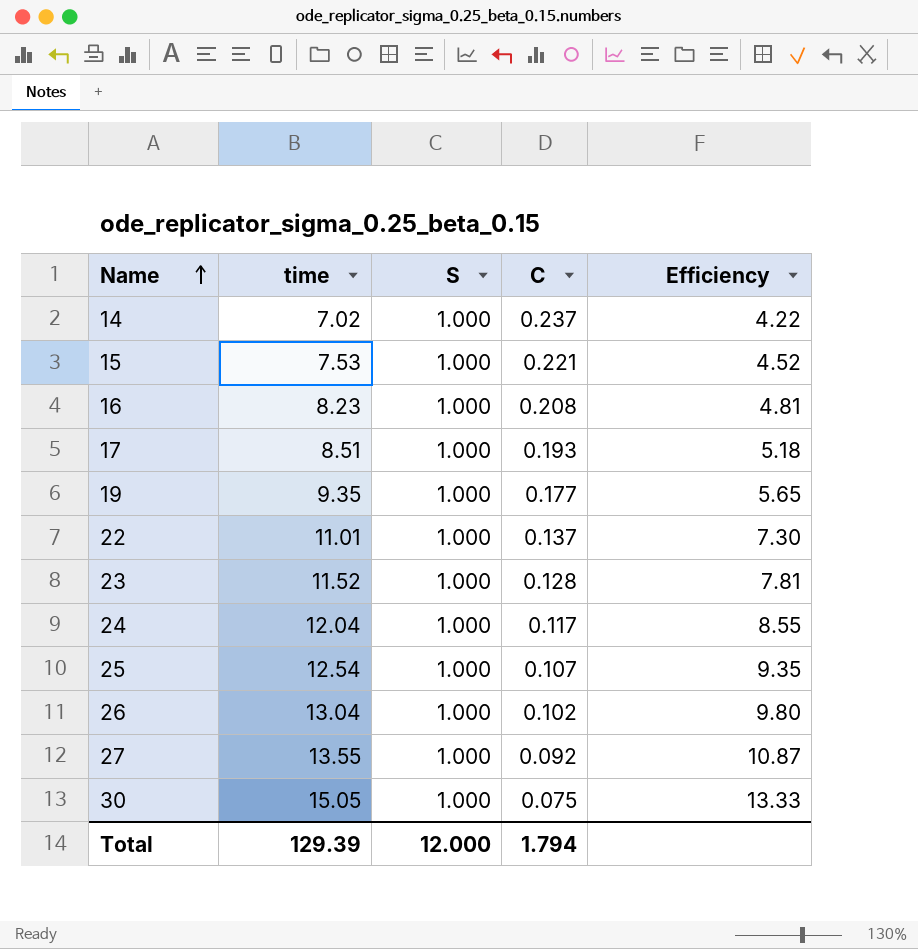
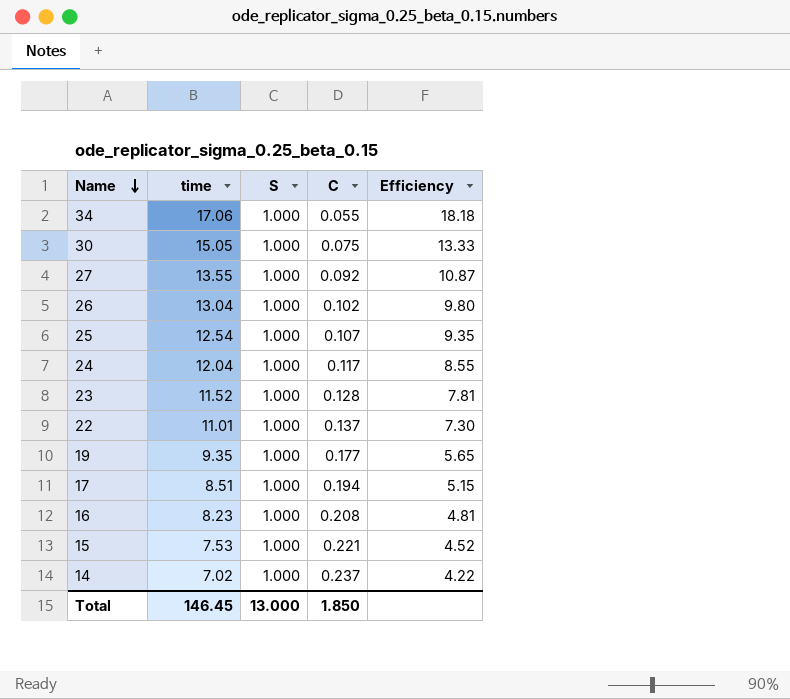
row order: Name ascending -> Name descending
row 34: none -> 17.06 | 1.000 | 0.055 | 18.18
17 | C: 0.193 -> 0.194
17 | Efficiency: 5.18 -> 5.15
Total | time: 129.39 -> 146.45
Total | S: 12.000 -> 13.000
Total | C: 1.794 -> 1.850

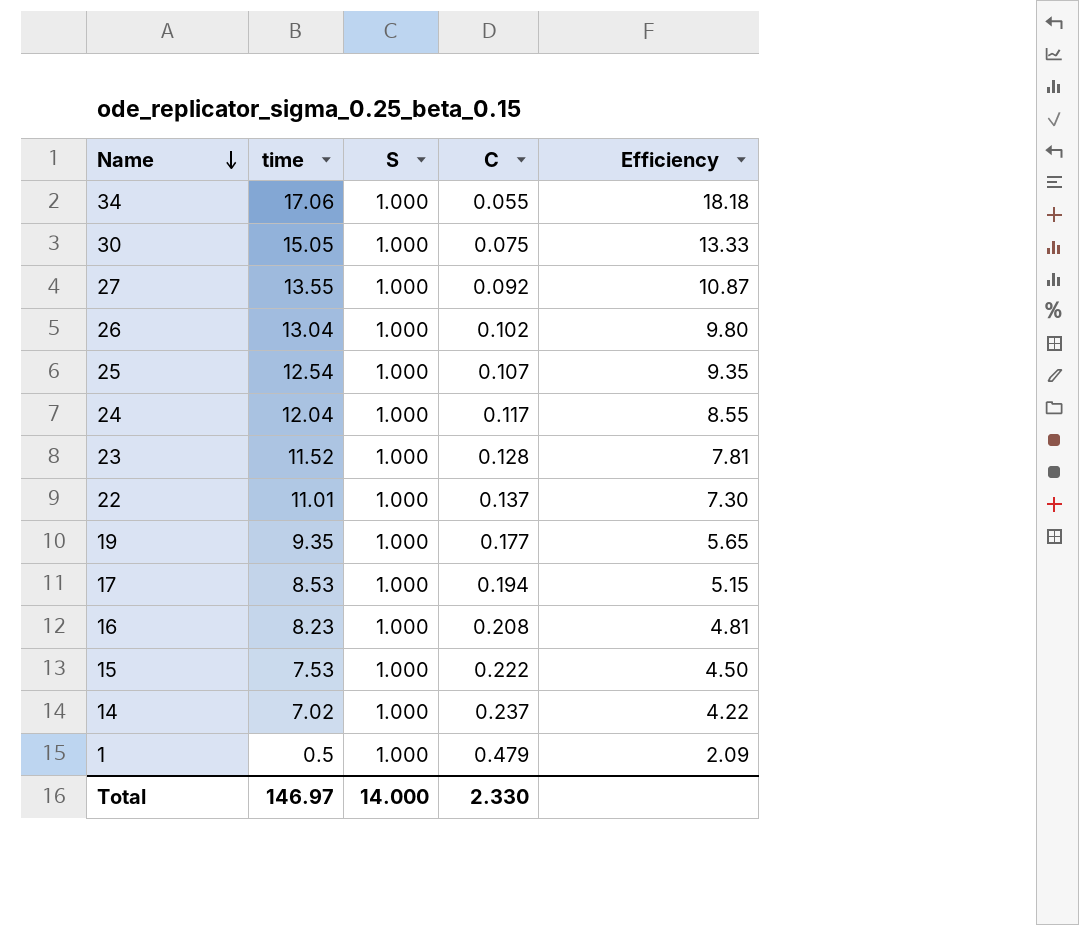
17 | time: 8.51 -> 8.53
15 | C: 0.221 -> 0.222
15 | Efficiency: 4.52 -> 4.50
row 1: none -> 0.5 | 1.000 | 0.479 | 2.09
Total | time: 146.45 -> 146.97
Total | S: 13.000 -> 14.000
Total | C: 1.850 -> 2.330

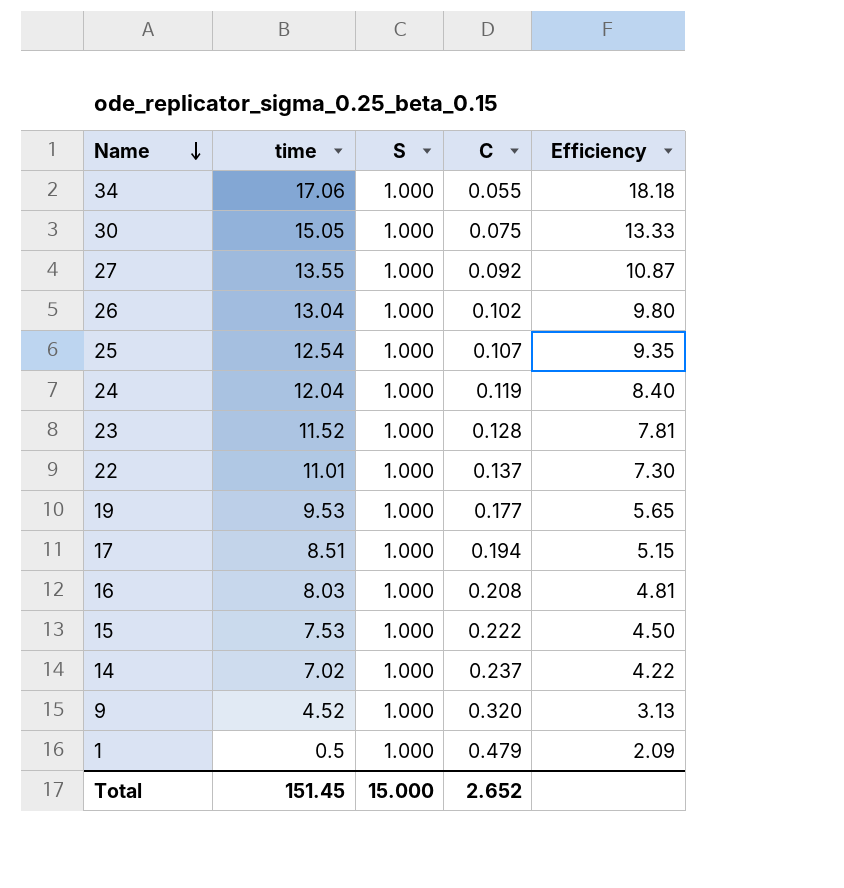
24 | C: 0.117 -> 0.119
24 | Efficiency: 8.55 -> 8.40
19 | time: 9.35 -> 9.53
17 | time: 8.53 -> 8.51
16 | time: 8.23 -> 8.03
row 9: none -> 4.52 | 1.000 | 0.320 | 3.13
Total | time: 146.97 -> 151.45
Total | S: 14.000 -> 15.000
Total | C: 2.330 -> 2.652

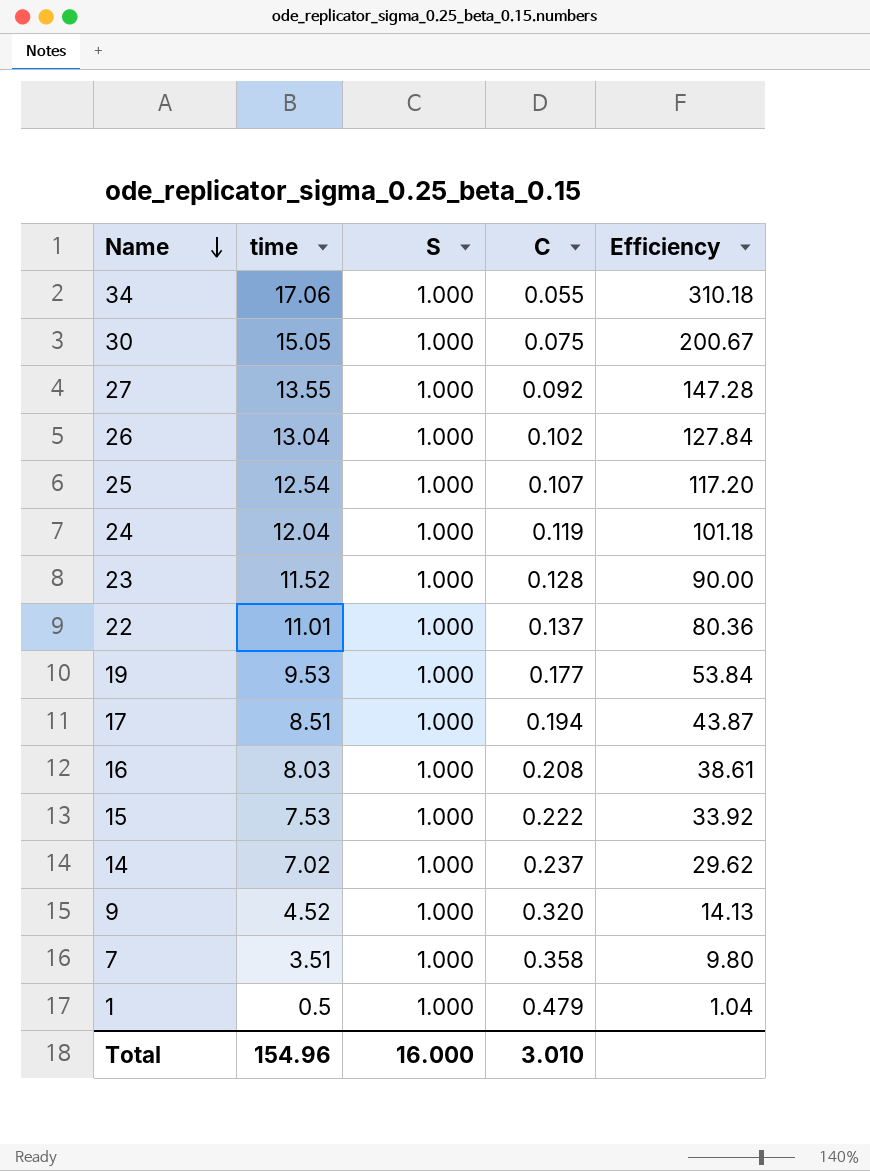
column Efficiency | formula: [S] / [C] -> [time] / [C]
row 7: none -> 3.51 | 1.000 | 0.358 | 9.80
Total | time: 151.45 -> 154.96
Total | S: 15.000 -> 16.000
Total | C: 2.652 -> 3.010

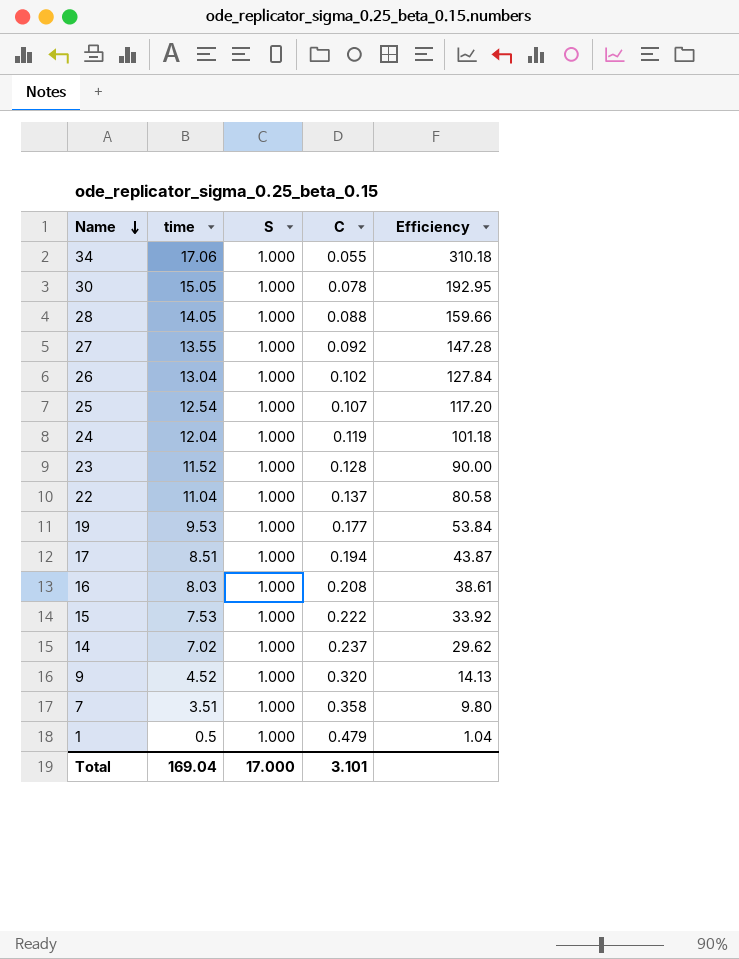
30 | C: 0.075 -> 0.078
30 | Efficiency: 200.67 -> 192.95
row 28: none -> 14.05 | 1.000 | 0.088 | 159.66
22 | time: 11.01 -> 11.04
22 | Efficiency: 80.36 -> 80.58
Total | time: 154.96 -> 169.04
Total | S: 16.000 -> 17.000
Total | C: 3.010 -> 3.101

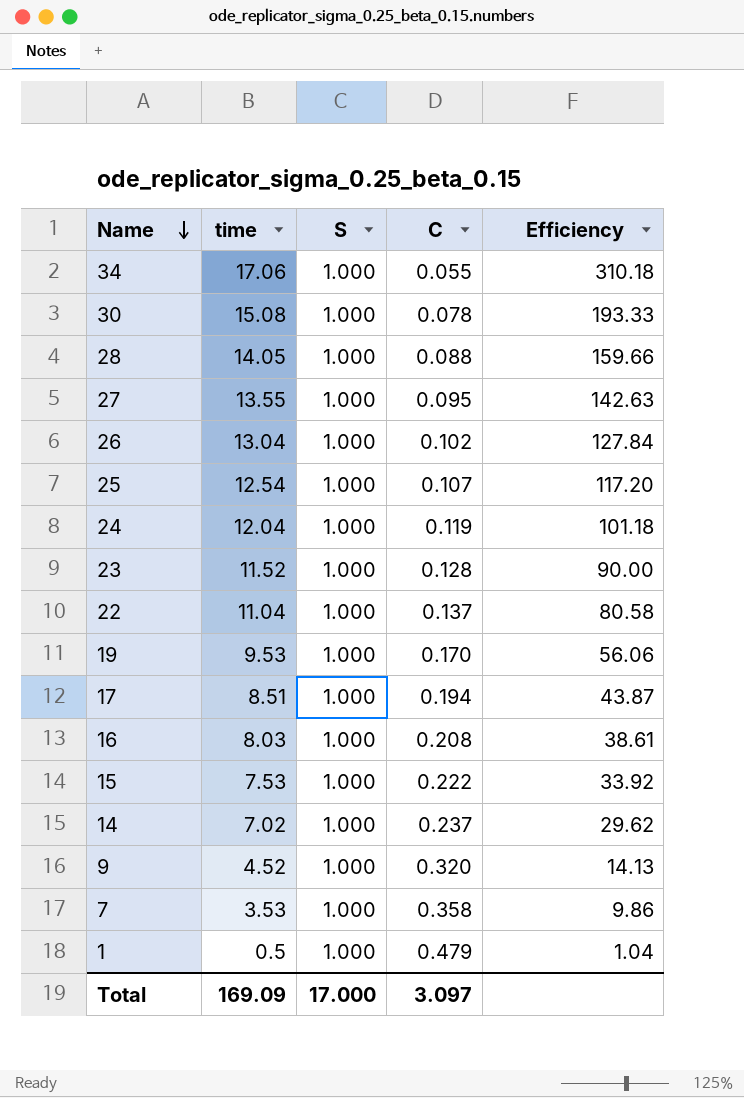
30 | time: 15.05 -> 15.08
30 | Efficiency: 192.95 -> 193.33
27 | C: 0.092 -> 0.095
27 | Efficiency: 147.28 -> 142.63
19 | C: 0.177 -> 0.170
19 | Efficiency: 53.84 -> 56.06
7 | time: 3.51 -> 3.53
7 | Efficiency: 9.80 -> 9.86
Total | time: 169.04 -> 169.09
Total | C: 3.101 -> 3.097

